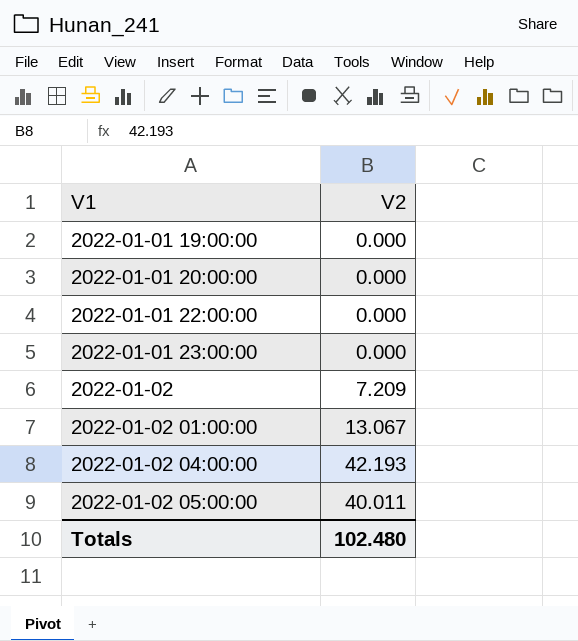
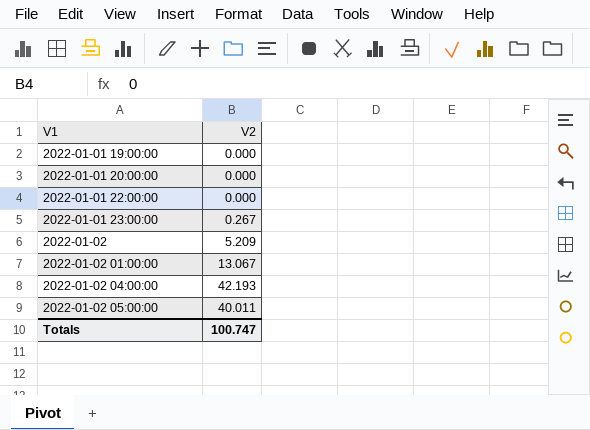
2022-01-01 23:00:00 | V2: 0.000 -> 0.267
2022-01-02 | V2: 7.209 -> 5.209
Totals | V2: 102.480 -> 100.747

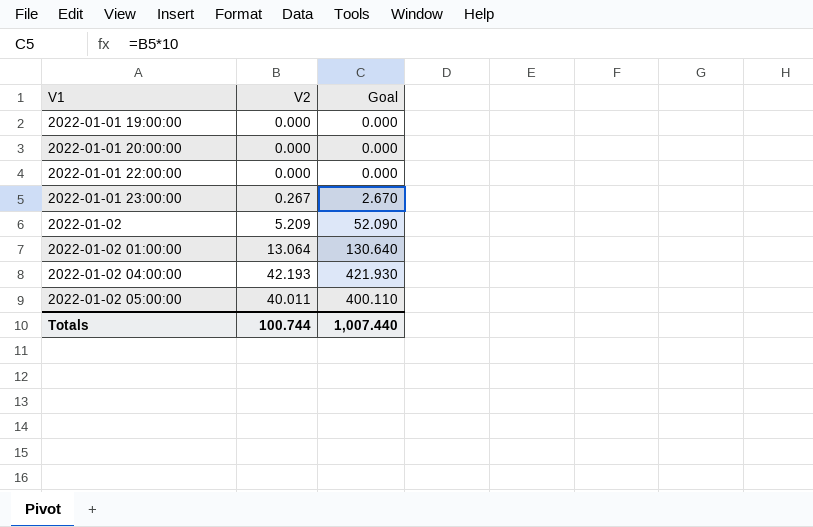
column Goal | formula: none -> [V2] * 10
2022-01-02 01:00:00 | V2: 13.067 -> 13.064
Totals | V2: 100.747 -> 100.744

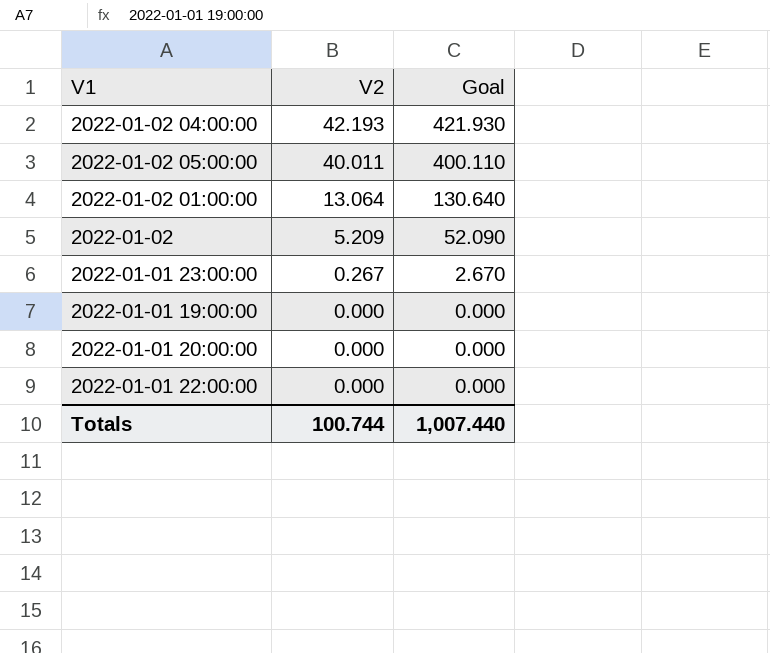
row order: V1 ascending -> V2 descending

